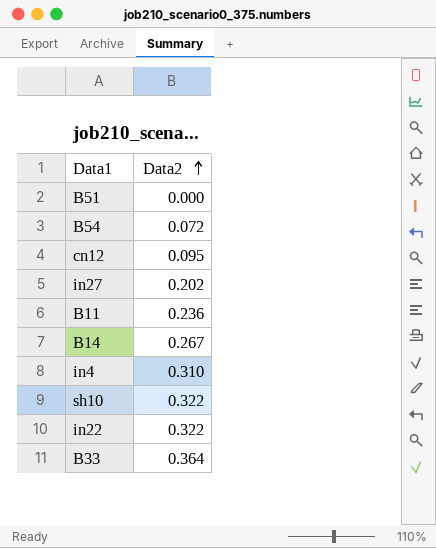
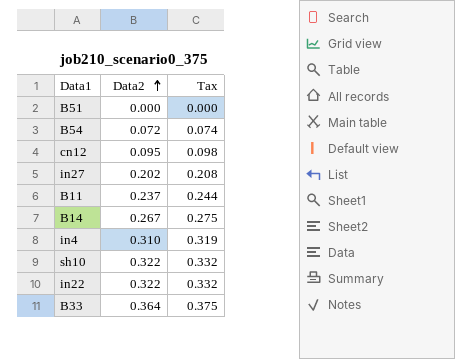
column Tax | formula: none -> [Data2] * 1.03
B11 | Data2: 0.236 -> 0.237

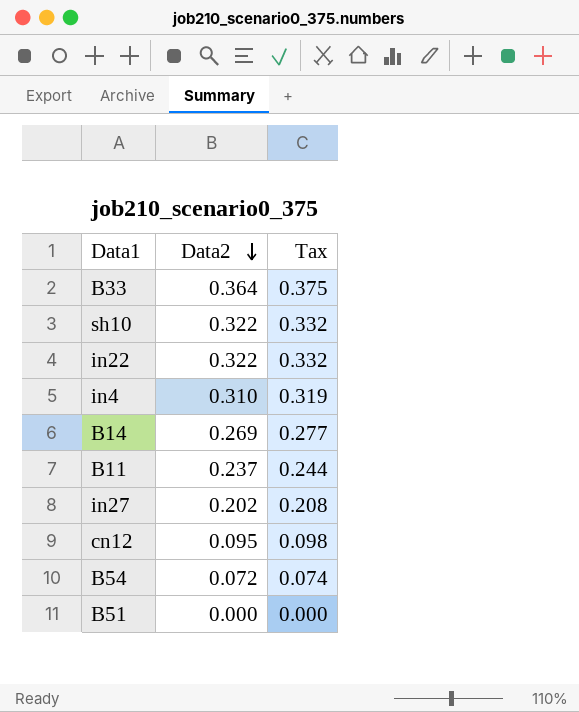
row order: Data2 ascending -> Data2 descending
B14 | Data2: 0.267 -> 0.269
B14 | Tax: 0.275 -> 0.277

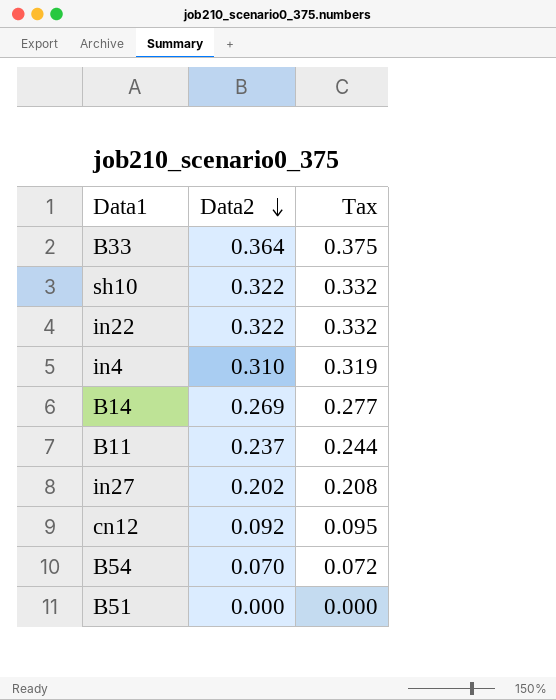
cn12 | Data2: 0.095 -> 0.092
cn12 | Tax: 0.098 -> 0.095
B54 | Data2: 0.072 -> 0.070
B54 | Tax: 0.074 -> 0.072

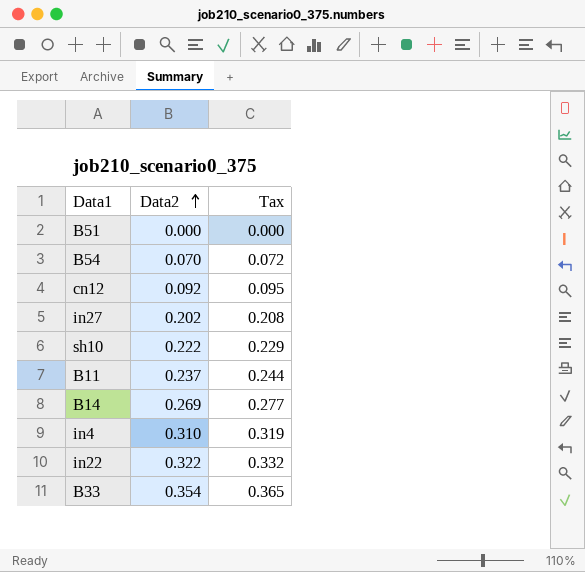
row order: Data2 descending -> Data2 ascending
sh10 | Data2: 0.322 -> 0.222
sh10 | Tax: 0.332 -> 0.229
B33 | Data2: 0.364 -> 0.354
B33 | Tax: 0.375 -> 0.365

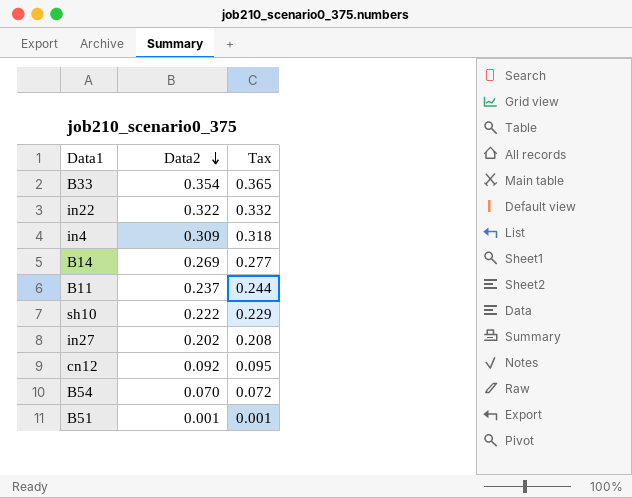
row order: Data2 ascending -> Data2 descending
in4 | Data2: 0.310 -> 0.309
in4 | Tax: 0.319 -> 0.318
B51 | Data2: 0.000 -> 0.001
B51 | Tax: 0.000 -> 0.001

